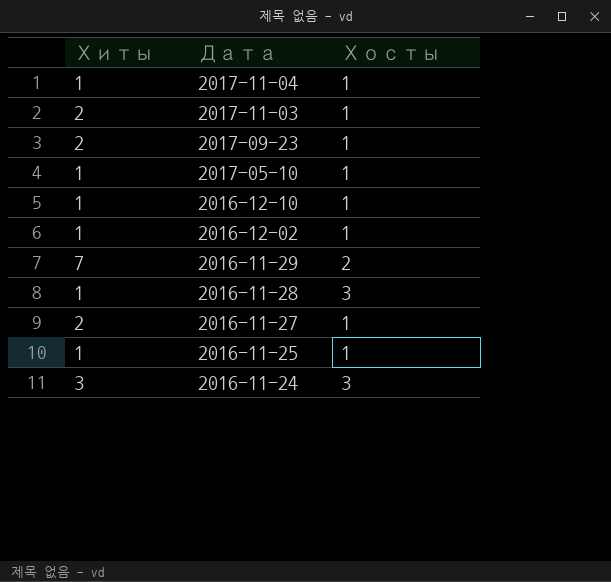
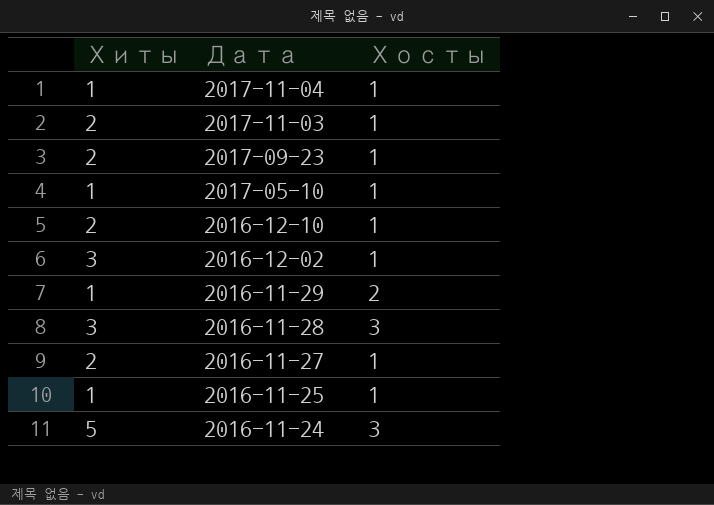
2016-12-10 | Хиты: 1 -> 2
2016-12-02 | Хиты: 1 -> 3
2016-11-29 | Хиты: 7 -> 1
2016-11-28 | Хиты: 1 -> 3
2016-11-24 | Хиты: 3 -> 5

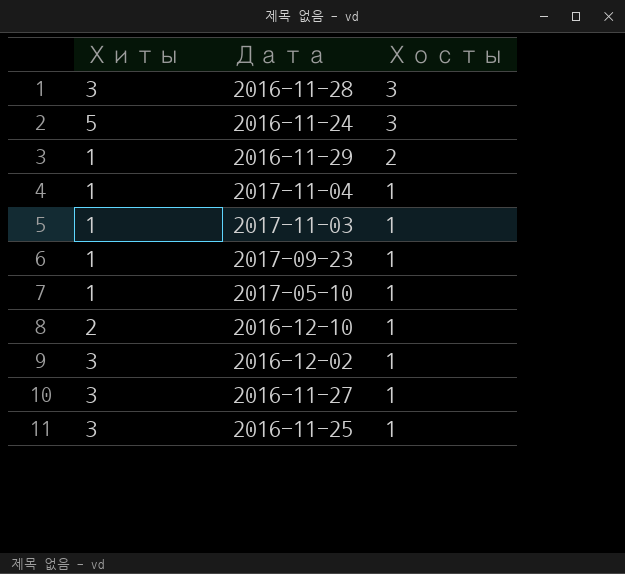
row order: Дата descending -> Хосты descending
2017-11-03 | Хиты: 2 -> 1
2017-09-23 | Хиты: 2 -> 1
2016-11-27 | Хиты: 2 -> 3
2016-11-25 | Хиты: 1 -> 3

